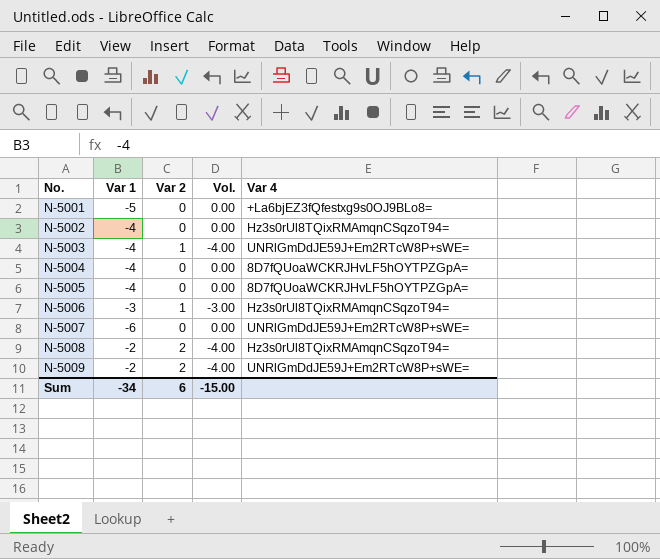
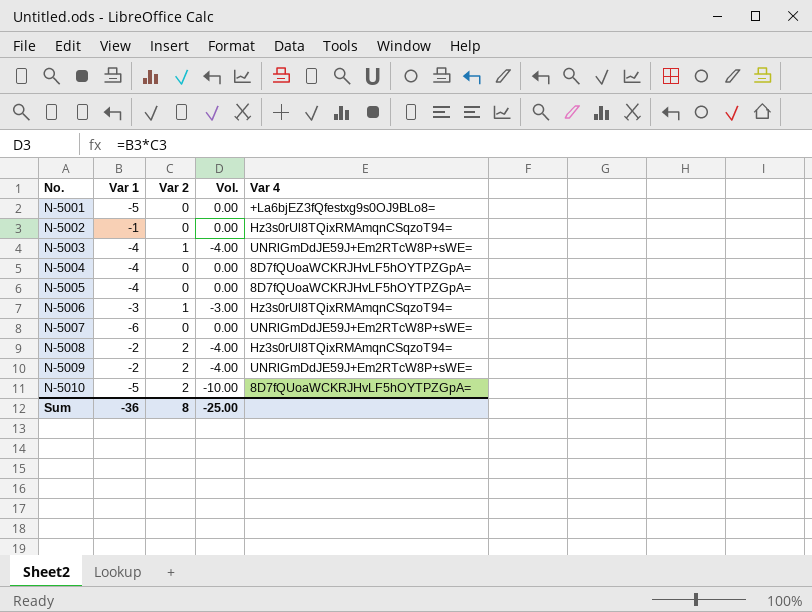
N-5002 | Var 1: -4 -> -1
row N-5010: none -> -5 | 2 | -10.00 | 8D7fQUoaWCKRJHvLF5hOYTPZGpA=
Sum | Var 1: -34 -> -36
Sum | Var 2: 6 -> 8
Sum | Vol.: -15.00 -> -25.00

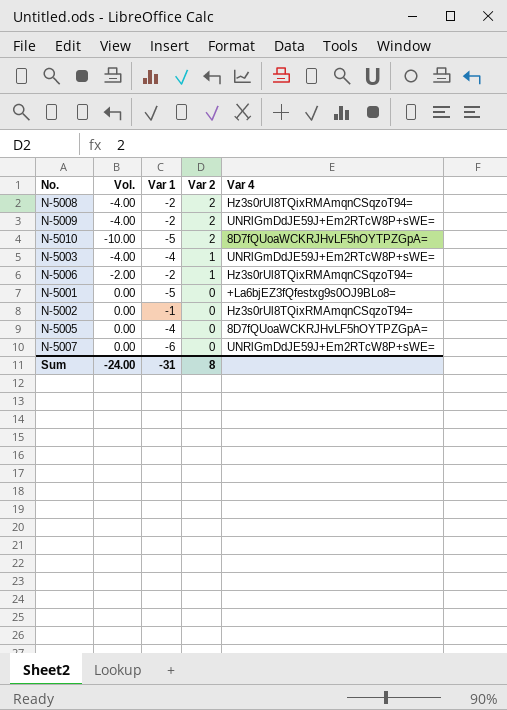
row order: No. ascending -> Var 2 descending
column Vol. | position: 4 -> 2
row N-5004: -4 | 0 | 0.00 | 8D7fQUoaWCKRJHvLF5hOYTPZGpA= -> none
N-5006 | Vol.: -3.00 -> -2.00
N-5006 | Var 1: -3 -> -2
Sum | Vol.: -25.00 -> -24.00
Sum | Var 1: -36 -> -31

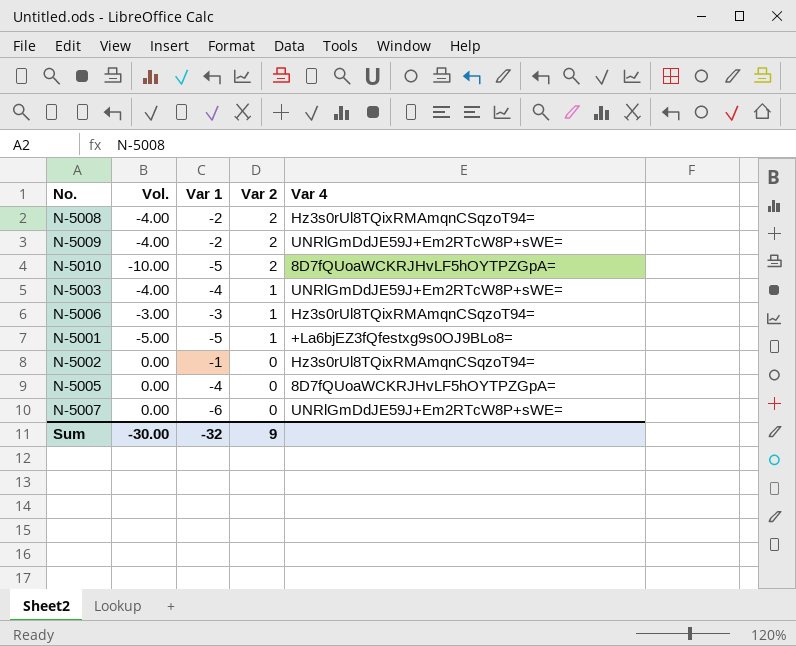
N-5006 | Vol.: -2.00 -> -3.00
N-5006 | Var 1: -2 -> -3
N-5001 | Vol.: 0.00 -> -5.00
N-5001 | Var 2: 0 -> 1
Sum | Vol.: -24.00 -> -30.00
Sum | Var 1: -31 -> -32
Sum | Var 2: 8 -> 9

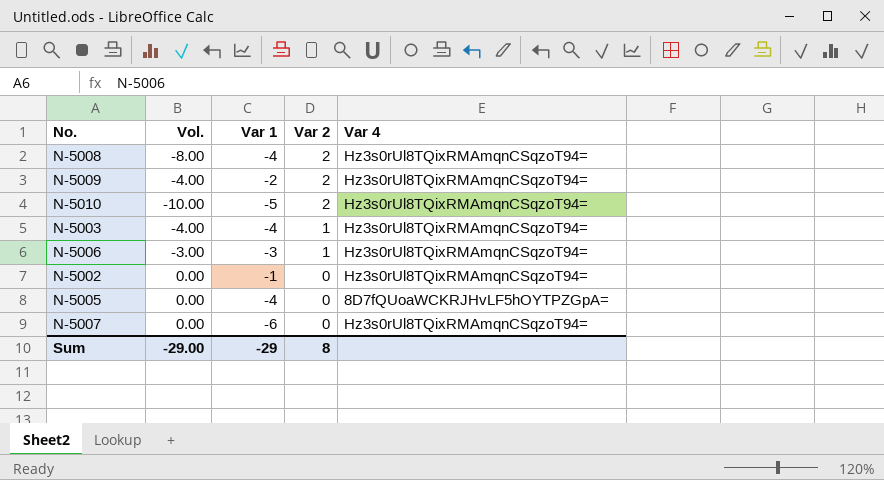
row N-5001: -5.00 | -5 | 1 | +La6bjEZ3fQfestxg9s0OJ9BLo8= -> none
N-5008 | Vol.: -4.00 -> -8.00
N-5008 | Var 1: -2 -> -4
N-5009 | Var 4: UNRlGmDdJE59J+Em2RTcW8P+sWE= -> Hz3s0rUl8TQixRMAmqnCSqzoT94=
N-5010 | Var 4: 8D7fQUoaWCKRJHvLF5hOYTPZGpA= -> Hz3s0rUl8TQixRMAmqnCSqzoT94=
N-5003 | Var 4: UNRlGmDdJE59J+Em2RTcW8P+sWE= -> Hz3s0rUl8TQixRMAmqnCSqzoT94=
N-5007 | Var 4: UNRlGmDdJE59J+Em2RTcW8P+sWE= -> Hz3s0rUl8TQixRMAmqnCSqzoT94=
Sum | Vol.: -30.00 -> -29.00
Sum | Var 1: -32 -> -29
Sum | Var 2: 9 -> 8

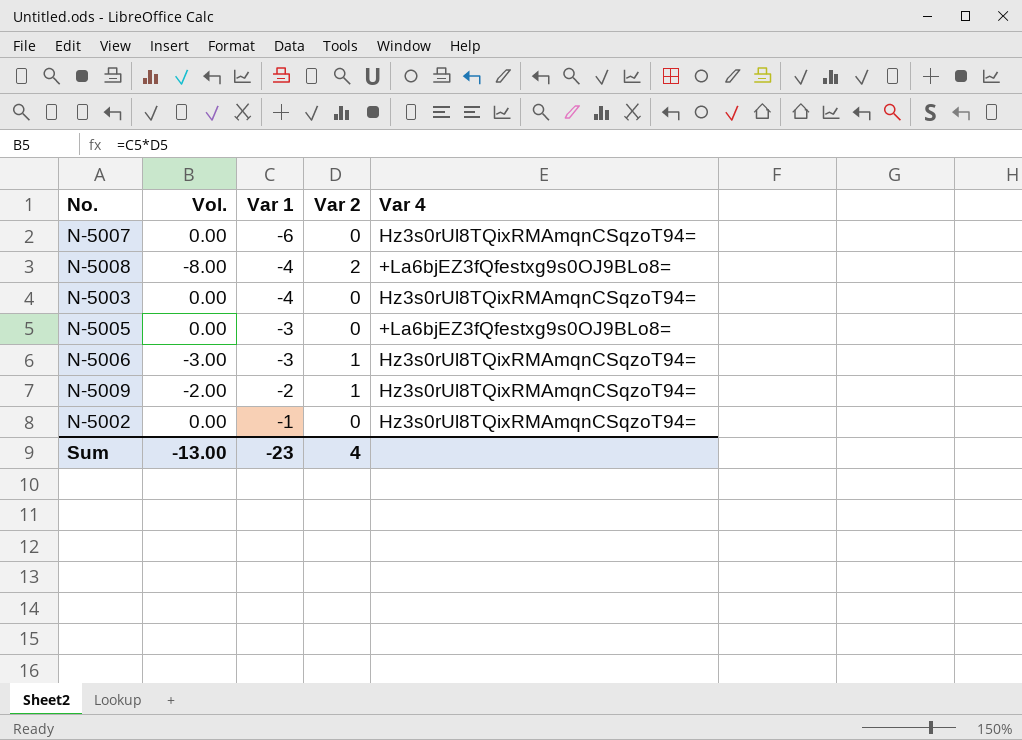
row order: Var 2 descending -> Var 1 ascending
row N-5010: -10.00 | -5 | 2 | Hz3s0rUl8TQixRMAmqnCSqzoT94= -> none
N-5008 | Var 4: Hz3s0rUl8TQixRMAmqnCSqzoT94= -> +La6bjEZ3fQfestxg9s0OJ9BLo8=
N-5003 | Vol.: -4.00 -> 0.00
N-5003 | Var 2: 1 -> 0
N-5005 | Var 1: -4 -> -3
N-5005 | Var 4: 8D7fQUoaWCKRJHvLF5hOYTPZGpA= -> +La6bjEZ3fQfestxg9s0OJ9BLo8=
N-5009 | Vol.: -4.00 -> -2.00
N-5009 | Var 2: 2 -> 1
Sum | Vol.: -29.00 -> -13.00
Sum | Var 1: -29 -> -23
Sum | Var 2: 8 -> 4

